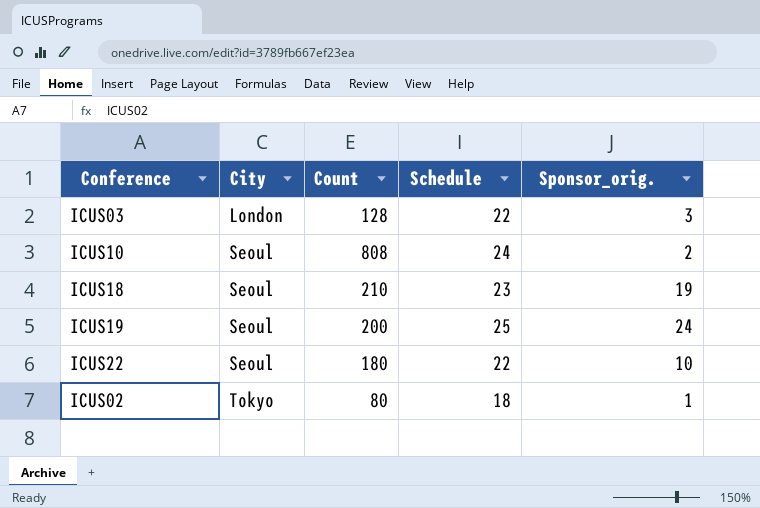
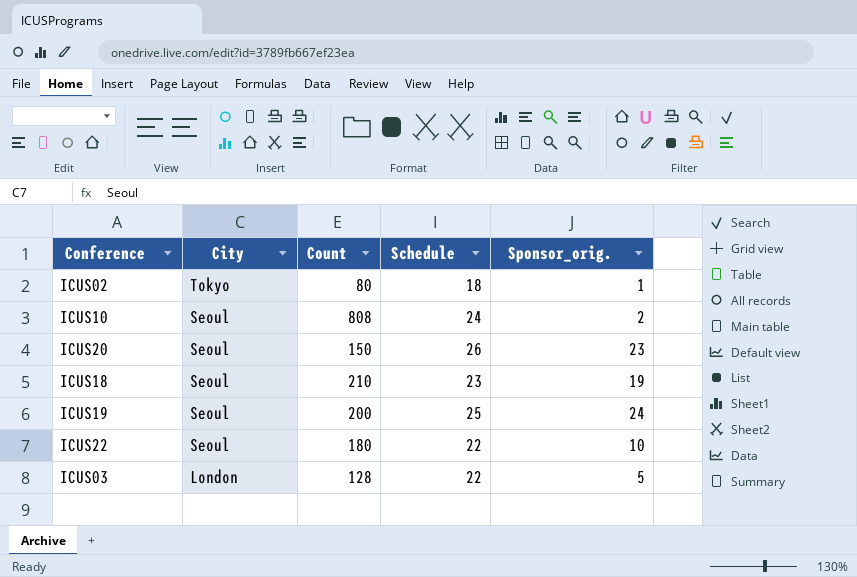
row order: City ascending -> City descending
row ICUS20: none -> Seoul | 150 | 26 | 23
ICUS03 | Sponsor_orig.: 3 -> 5

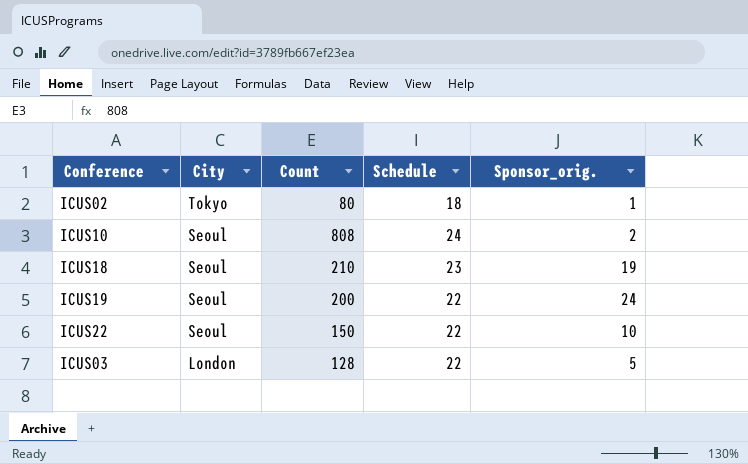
row ICUS20: Seoul | 150 | 26 | 23 -> none
ICUS19 | Schedule: 25 -> 22
ICUS22 | Count: 180 -> 150

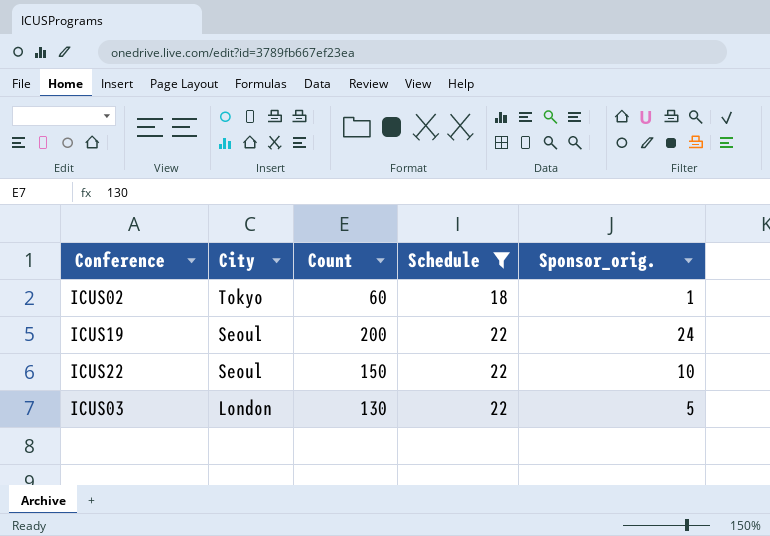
filter: none -> Schedule <= 22
ICUS02 | Count: 80 -> 60
ICUS03 | Count: 128 -> 130

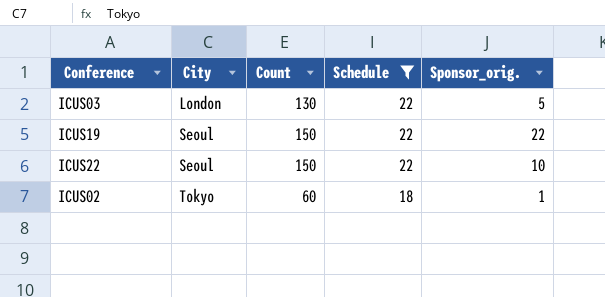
row order: City descending -> City ascending
ICUS19 | Count: 200 -> 150
ICUS19 | Sponsor_orig.: 24 -> 22

